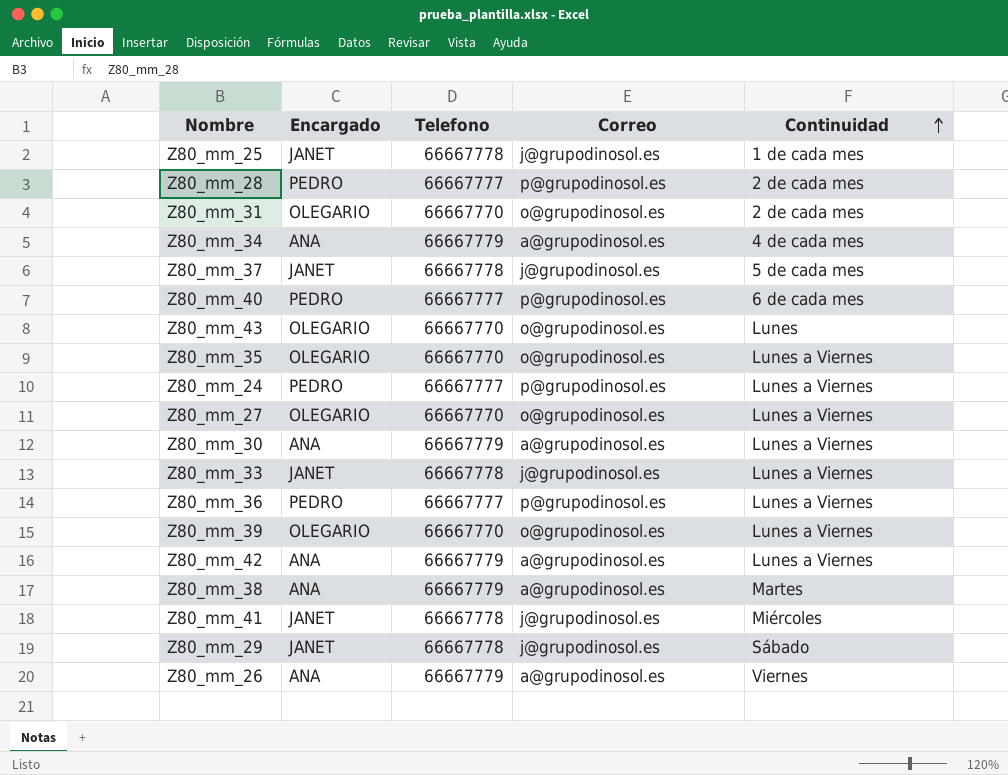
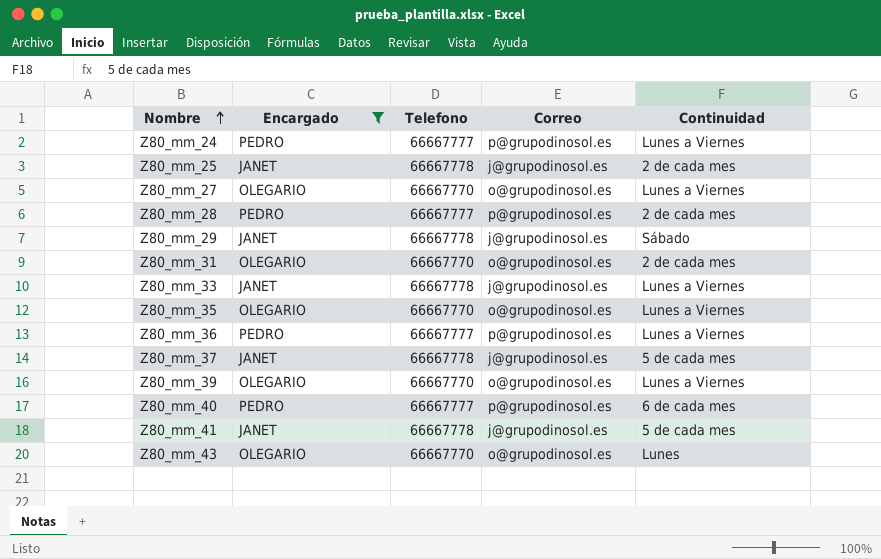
filter: none -> Encargado != ANA
row order: Continuidad ascending -> Nombre ascending
Z80_mm_25 | Continuidad: 1 de cada mes -> 2 de cada mes
Z80_mm_41 | Continuidad: Miércoles -> 5 de cada mes

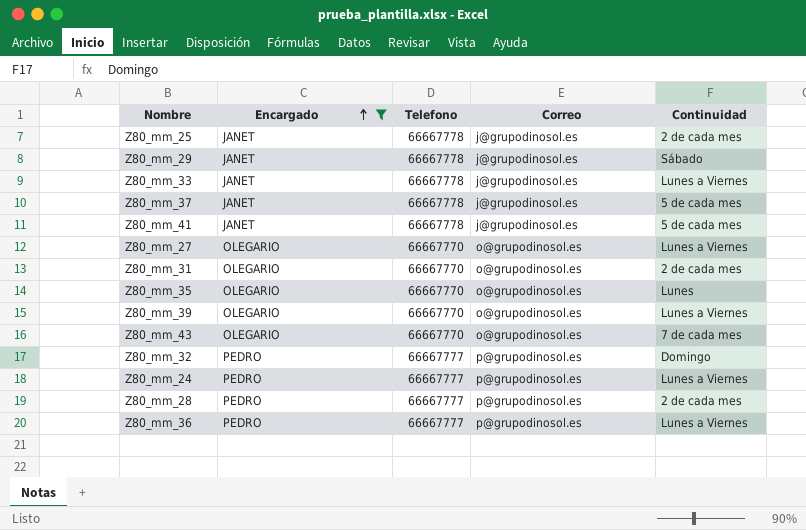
row order: Nombre ascending -> Encargado ascending
row Z80_mm_40: PEDRO | 66667777 | p@grupodinosol.es | 6 de cada mes -> none
Z80_mm_35 | Continuidad: Lunes a Viernes -> Lunes
Z80_mm_43 | Continuidad: Lunes -> 7 de cada mes
row Z80_mm_32: none -> PEDRO | 66667777 | p@grupodinosol.es | Domingo

